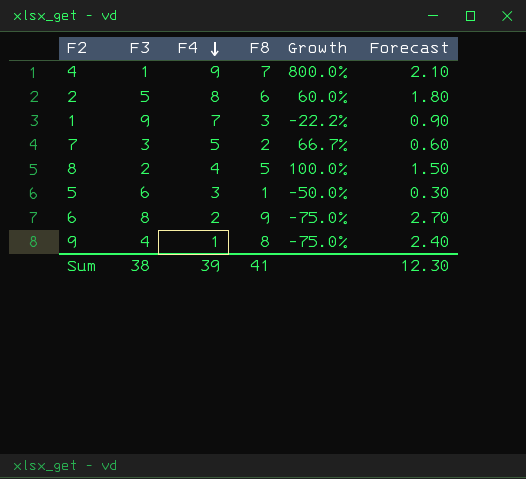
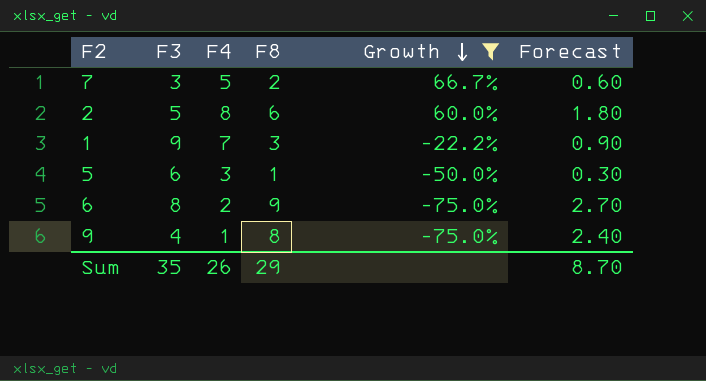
filter: none -> Growth <= 66.7%
row order: F4 descending -> Growth descending
Sum | F3: 38 -> 35
Sum | F4: 39 -> 26
Sum | F8: 41 -> 29
Sum | Forecast: 12.30 -> 8.70

